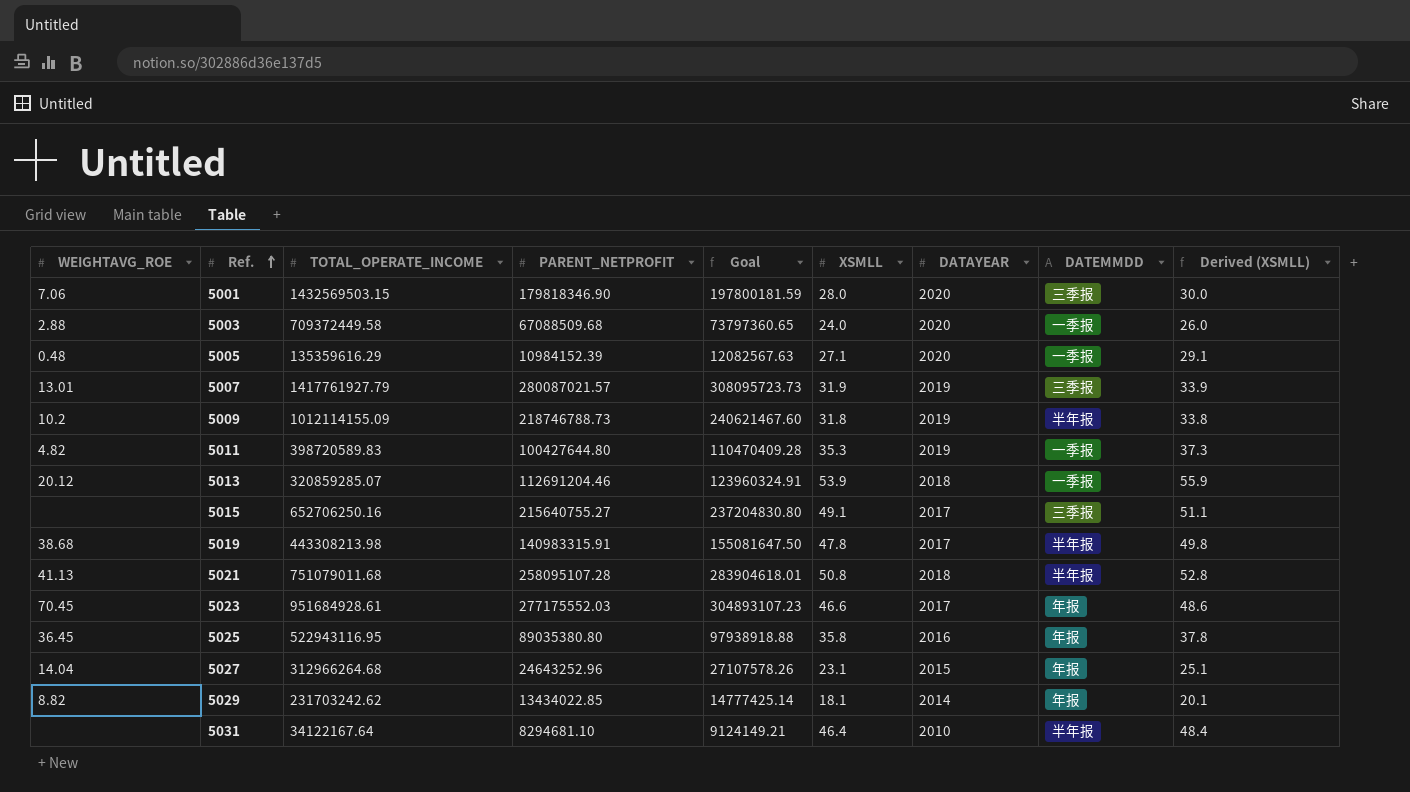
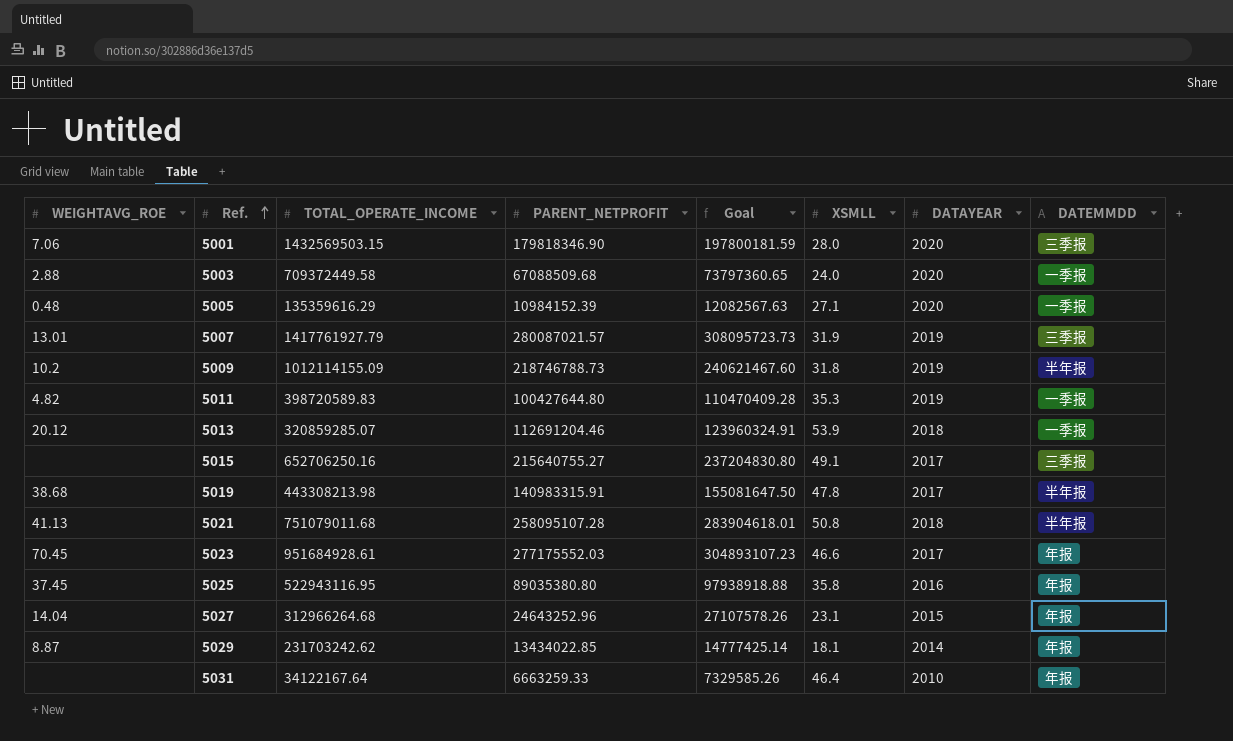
column Derived (XSMLL) | formula: [XSMLL] + 2 -> none
5025 | WEIGHTAVG_ROE: 36.45 -> 37.45
5029 | WEIGHTAVG_ROE: 8.82 -> 8.87
5031 | PARENT_NETPROFIT: 8294681.10 -> 6663259.33
5031 | Goal: 9124149.21 -> 7329585.26
5031 | DATEMMDD: 半年报 -> 年报

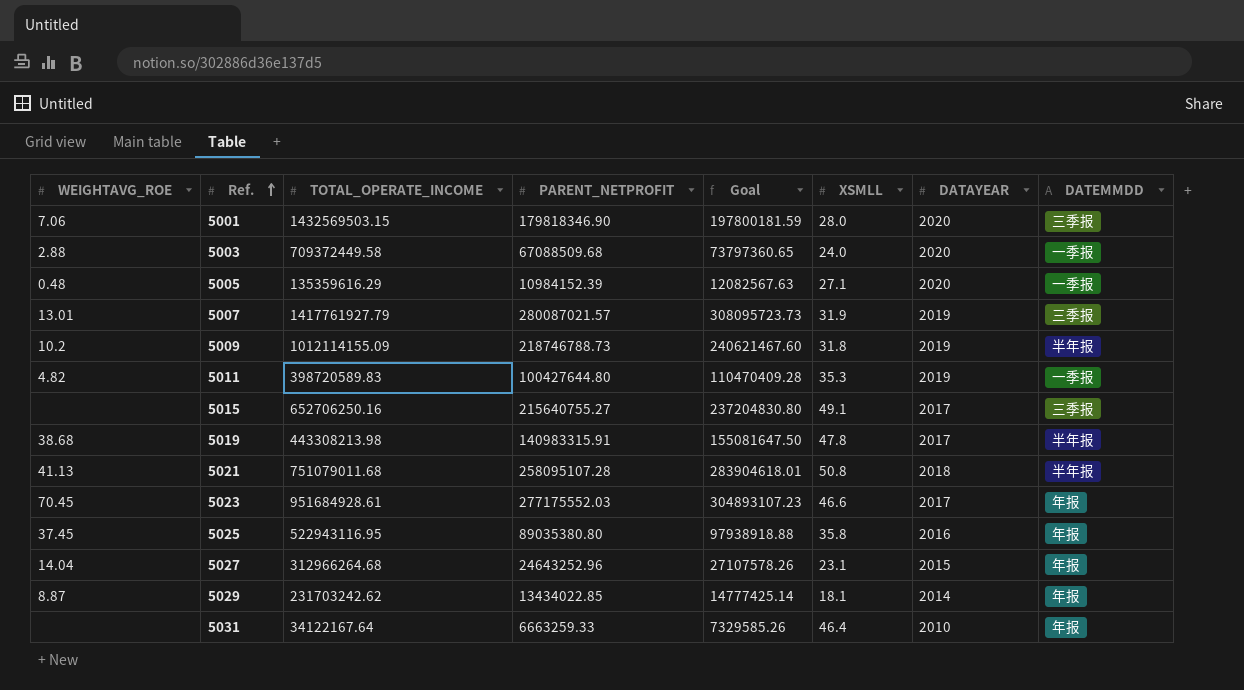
row 5013: 20.12 | 320859285.07 | 112691204.46 | 123960324.91 | 53.9 | 2018 | 一季报 -> none

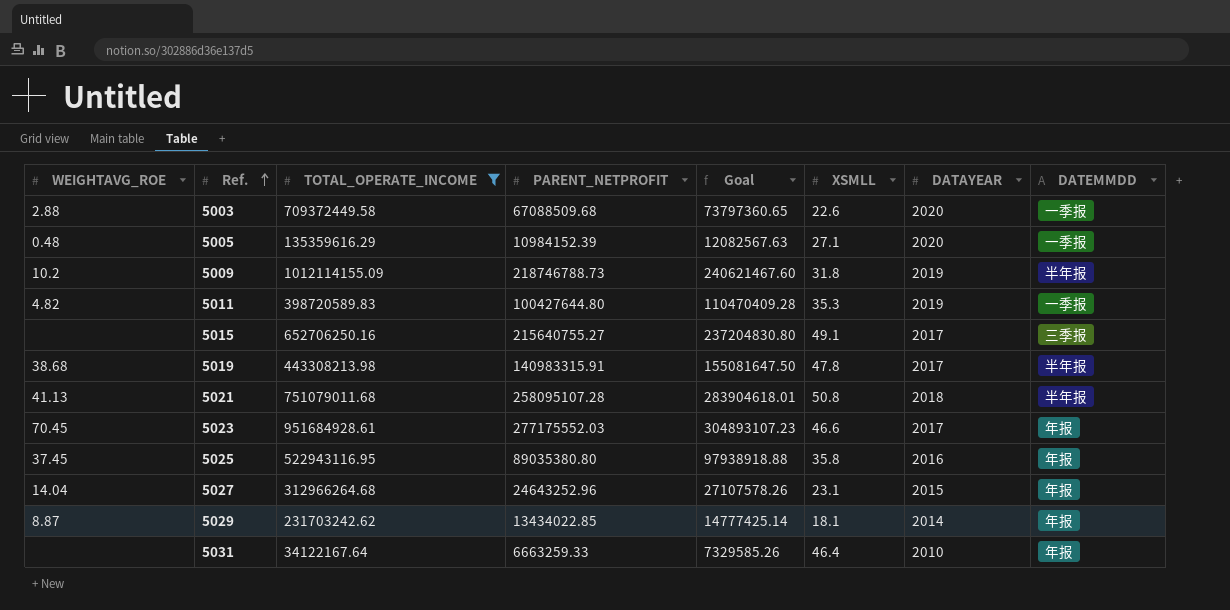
filter: none -> TOTAL_OPERATE_INCOME <= 1012114155.09
5003 | XSMLL: 24.0 -> 22.6

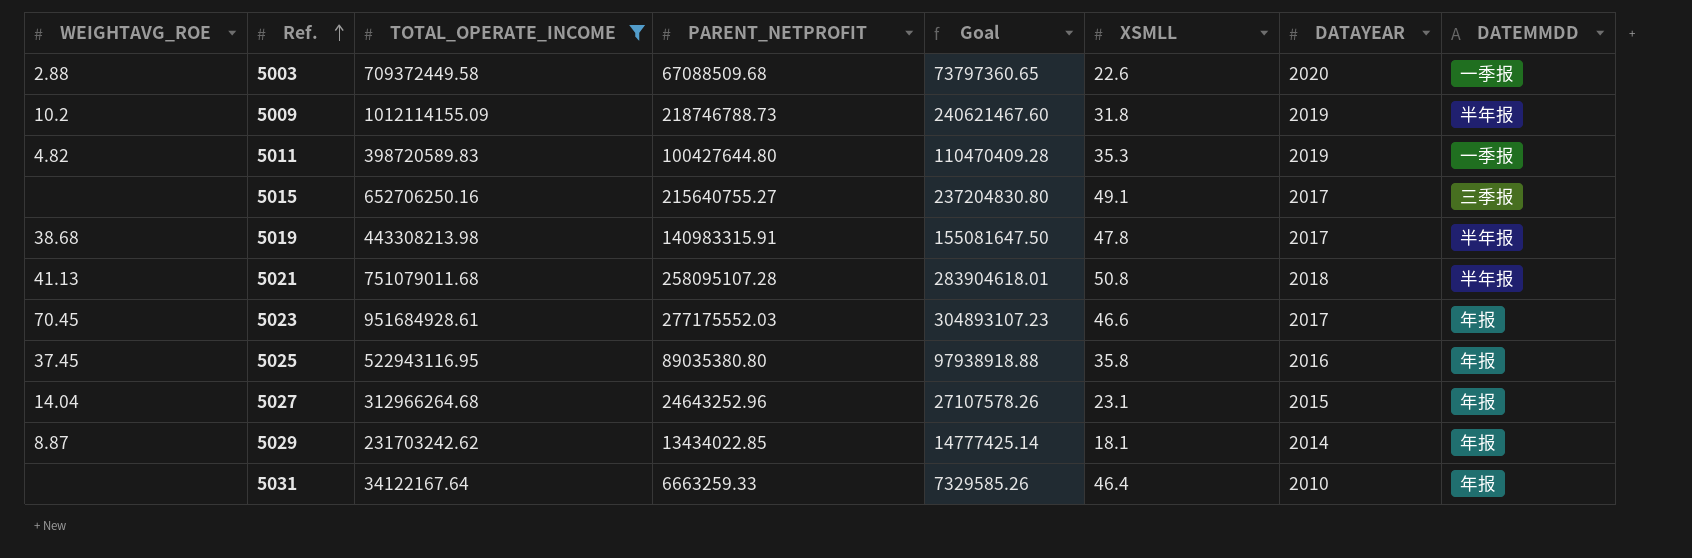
row 5005: 0.48 | 135359616.29 | 10984152.39 | 12082567.63 | 27.1 | 2020 | 一季报 -> none

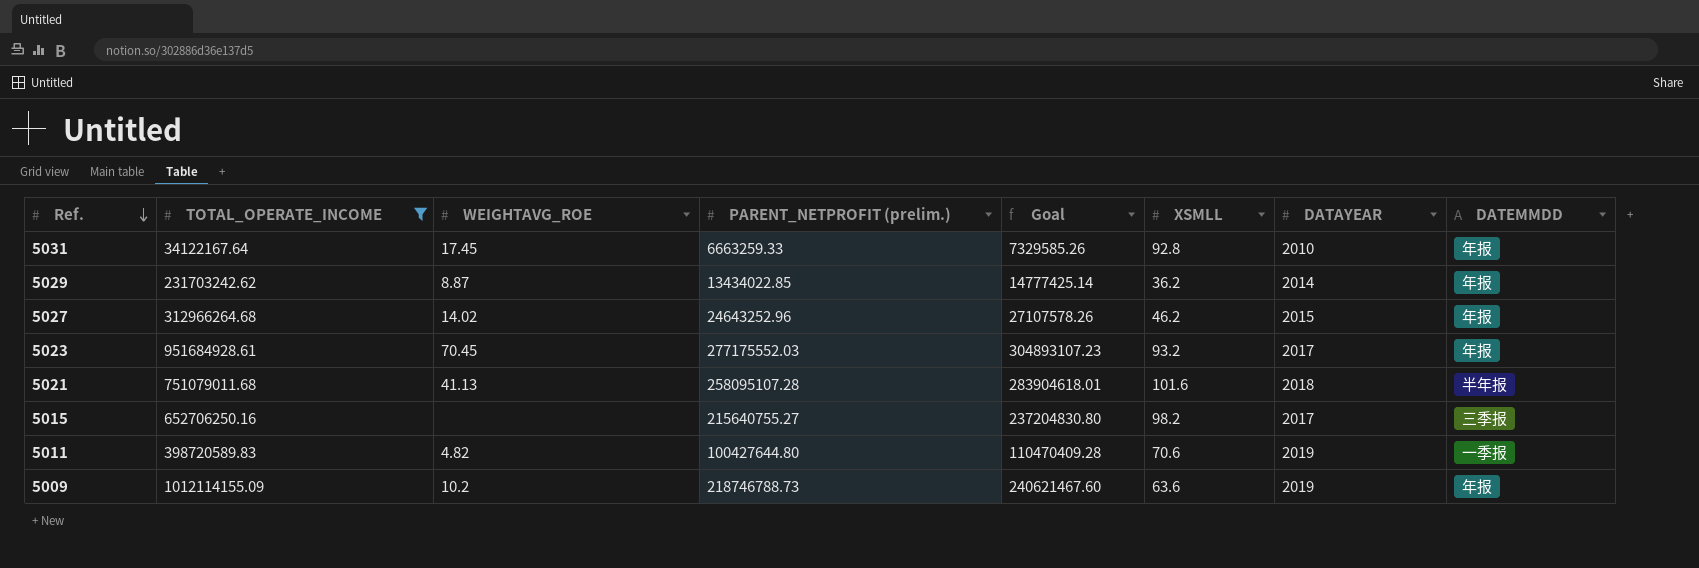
row order: Ref. ascending -> Ref. descending
column WEIGHTAVG_ROE | position: 1 -> 3
column name: PARENT_NETPROFIT -> PARENT_NETPROFIT (prelim.)
row 5003: 2.88 | 709372449.58 | 67088509.68 | 73797360.65 | 22.6 | 2020 | 一季报 -> none
row 5019: 38.68 | 443308213.98 | 140983315.91 | 155081647.50 | 47.8 | 2017 | 半年报 -> none
row 5025: 37.45 | 522943116.95 | 89035380.80 | 97938918.88 | 35.8 | 2016 | 年报 -> none
5031 | WEIGHTAVG_ROE: none -> 17.45
5031 | XSMLL: 46.4 -> 92.8
5029 | XSMLL: 18.1 -> 36.2
5027 | WEIGHTAVG_ROE: 14.04 -> 14.02
5027 | XSMLL: 23.1 -> 46.2
5023 | XSMLL: 46.6 -> 93.2
5021 | XSMLL: 50.8 -> 101.6
5015 | XSMLL: 49.1 -> 98.2
5011 | XSMLL: 35.3 -> 70.6
5009 | XSMLL: 31.8 -> 63.6
5009 | DATEMMDD: 半年报 -> 年报

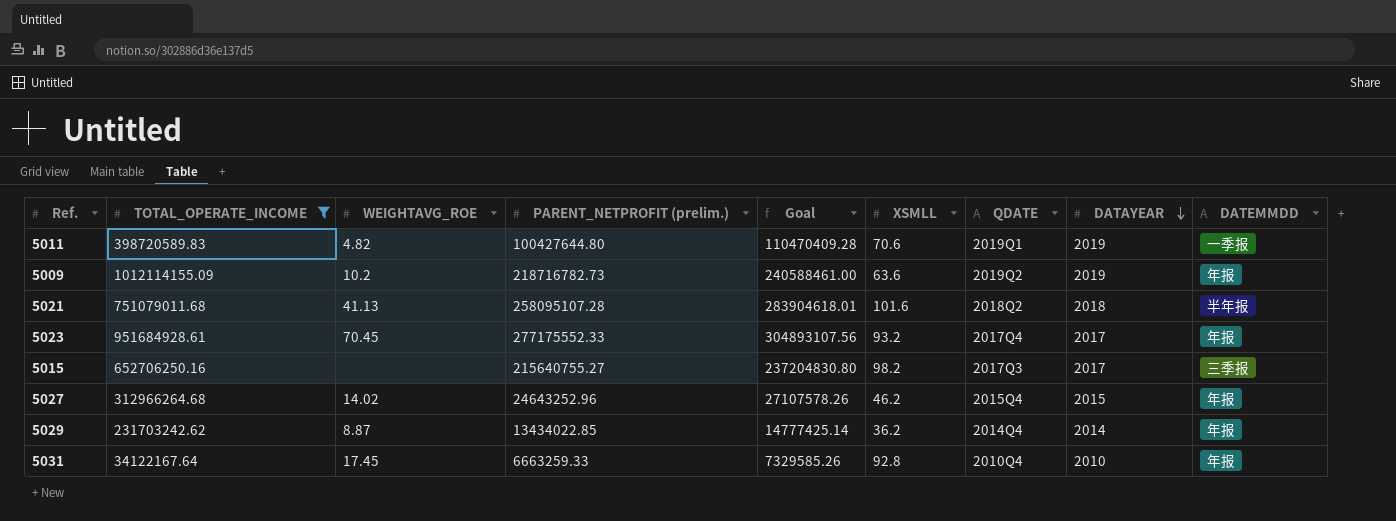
row order: Ref. descending -> DATAYEAR descending
column QDATE | position: none -> 7
5009 | PARENT_NETPROFIT (prelim.): 218746788.73 -> 218716782.73
5009 | Goal: 240621467.60 -> 240588461.00
5023 | PARENT_NETPROFIT (prelim.): 277175552.03 -> 277175552.33
5023 | Goal: 304893107.23 -> 304893107.56

